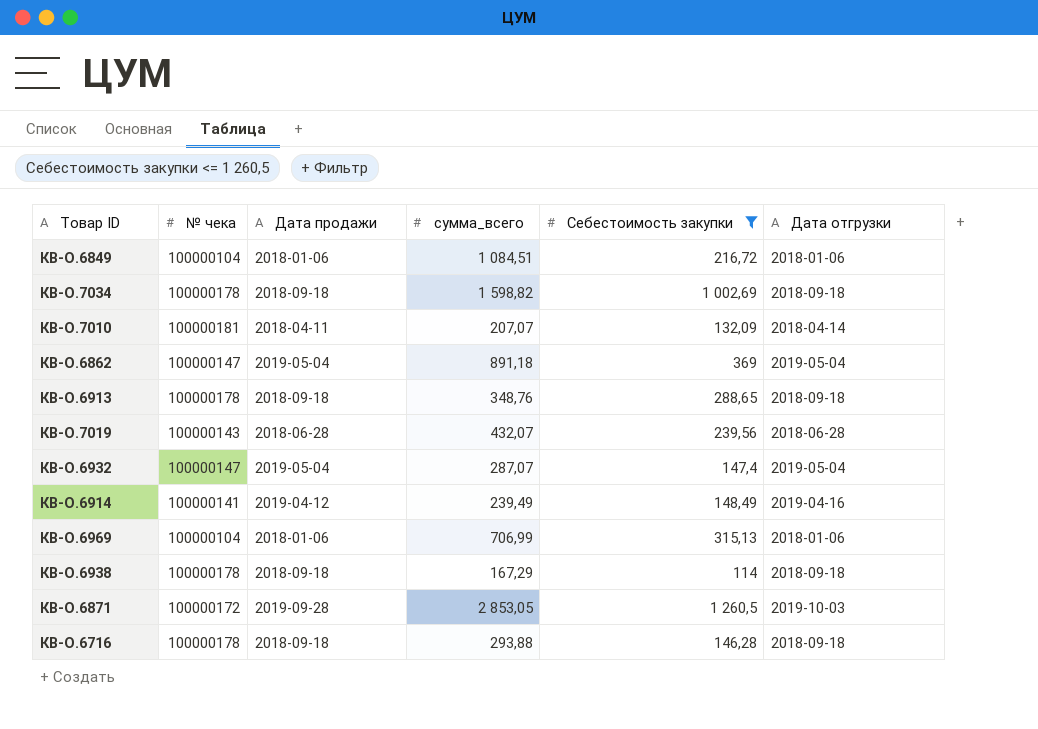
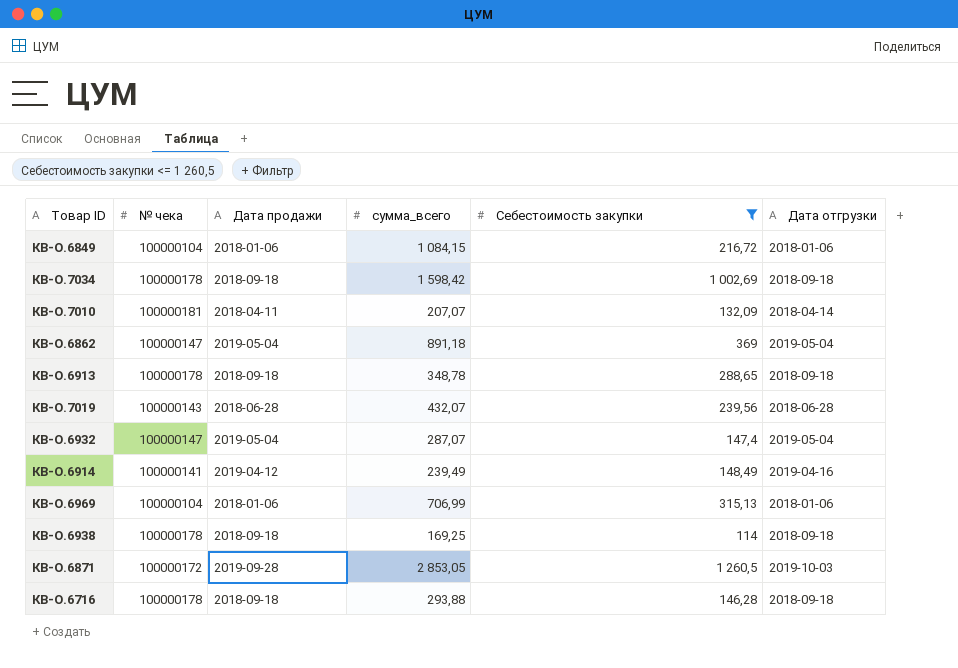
КВ-О.6849 | сумма_всего: 1 084,51 -> 1 084,15
КВ-О.7034 | сумма_всего: 1 598,82 -> 1 598,42
КВ-О.6913 | сумма_всего: 348,76 -> 348,78
КВ-О.6938 | сумма_всего: 167,29 -> 169,25

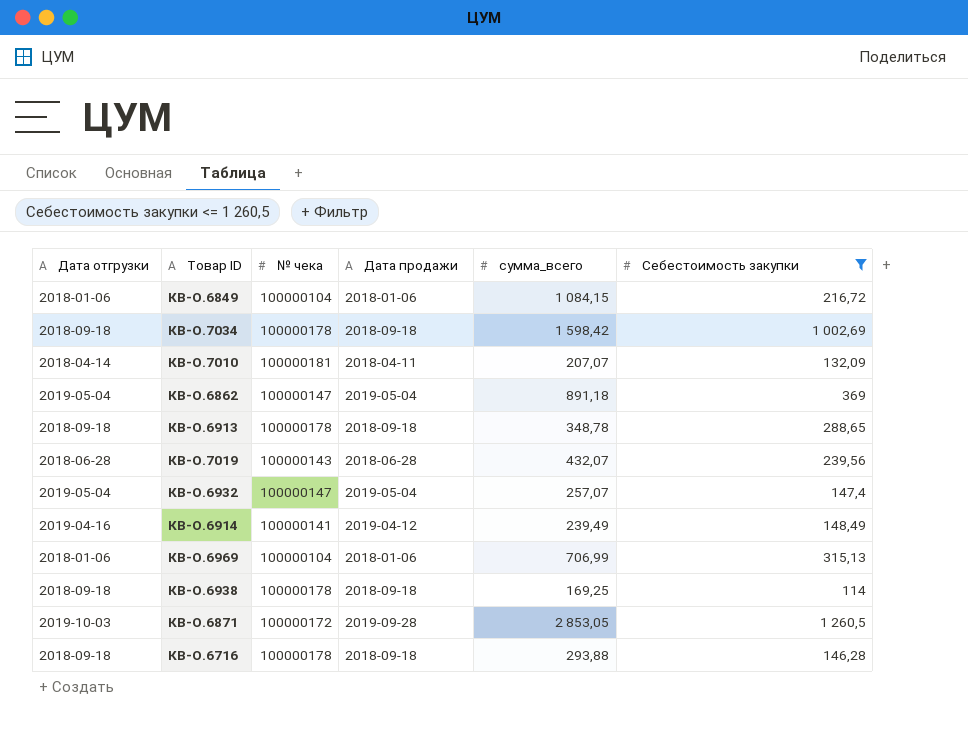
column Дата отгрузки | position: 6 -> 1
КВ-О.6932 | сумма_всего: 287,07 -> 257,07

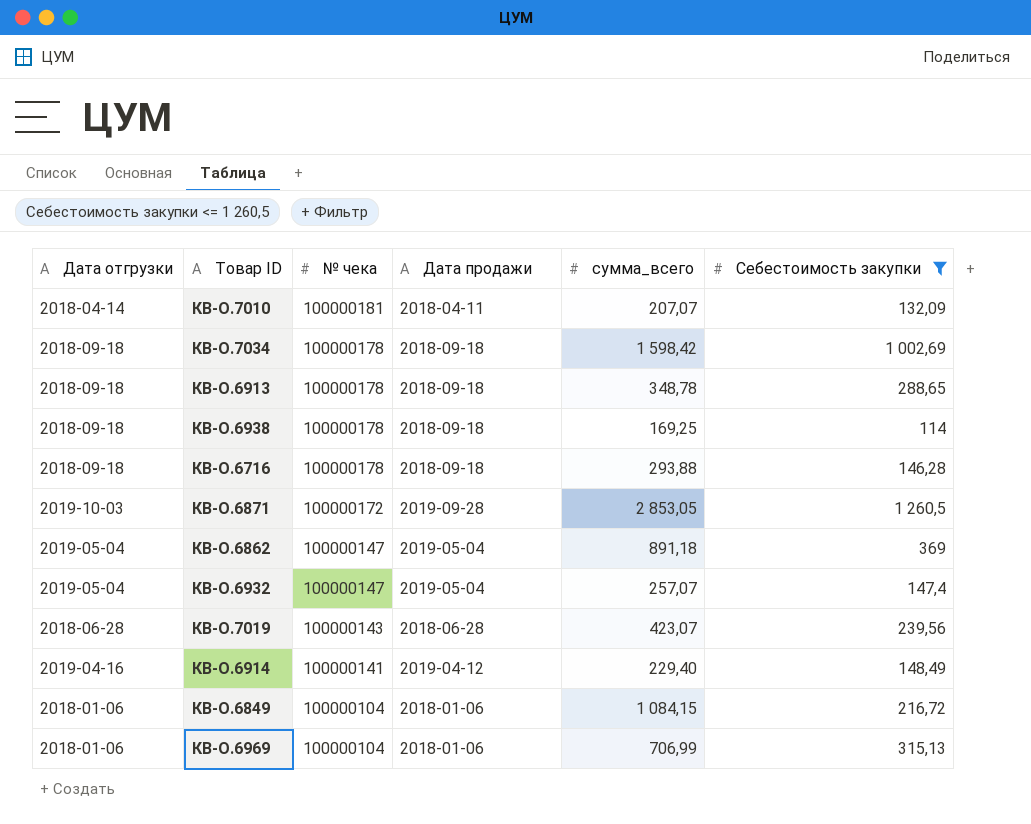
row order: none -> № чека descending
КВ-О.7019 | сумма_всего: 432,07 -> 423,07
КВ-О.6914 | сумма_всего: 239,49 -> 229,40

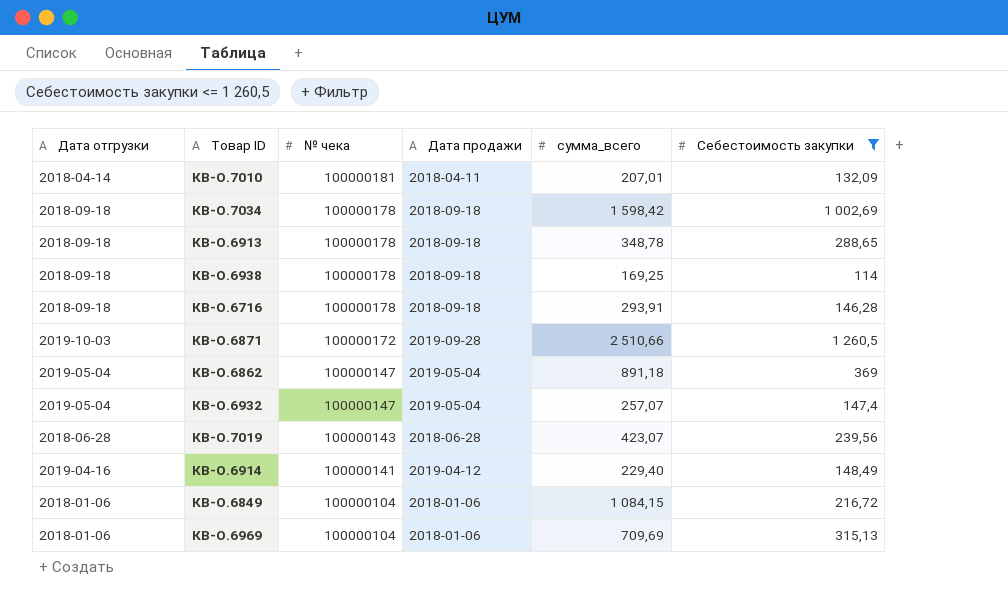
КВ-О.7010 | сумма_всего: 207,07 -> 207,01
КВ-О.6716 | сумма_всего: 293,88 -> 293,91
КВ-О.6871 | сумма_всего: 2 853,05 -> 2 510,66
КВ-О.6969 | сумма_всего: 706,99 -> 709,69

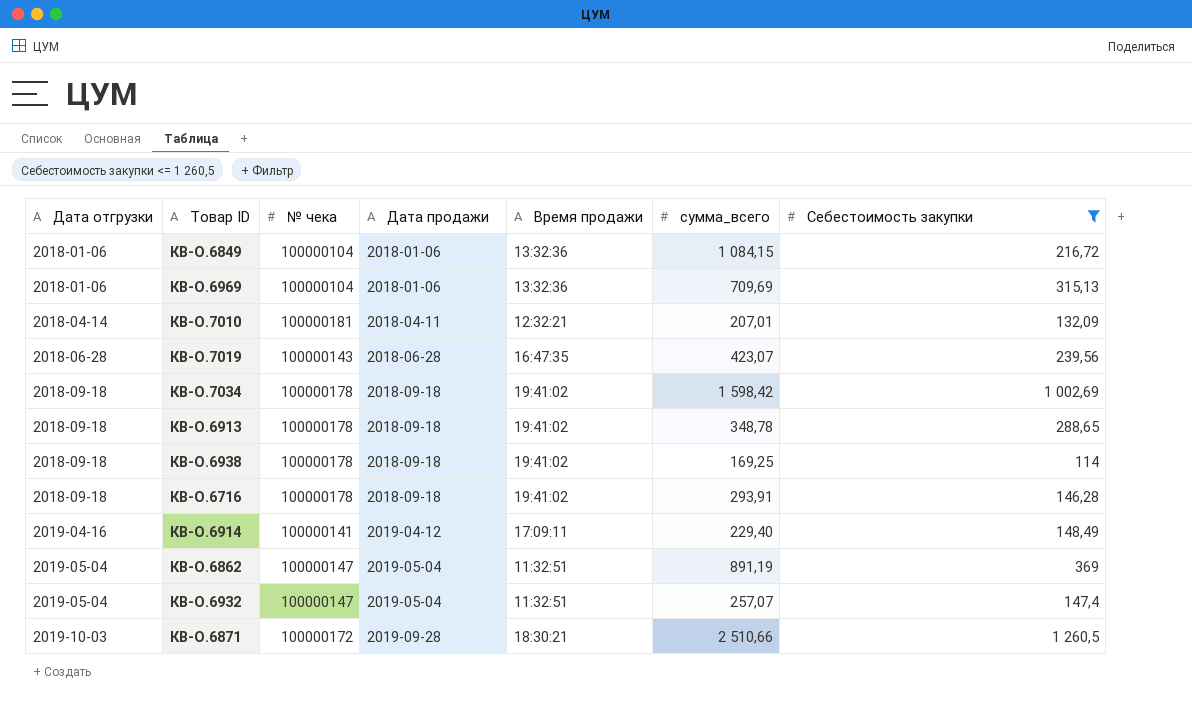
row order: № чека descending -> Дата отгрузки ascending
column Время продажи | position: none -> 5
КВ-О.6862 | сумма_всего: 891,18 -> 891,19

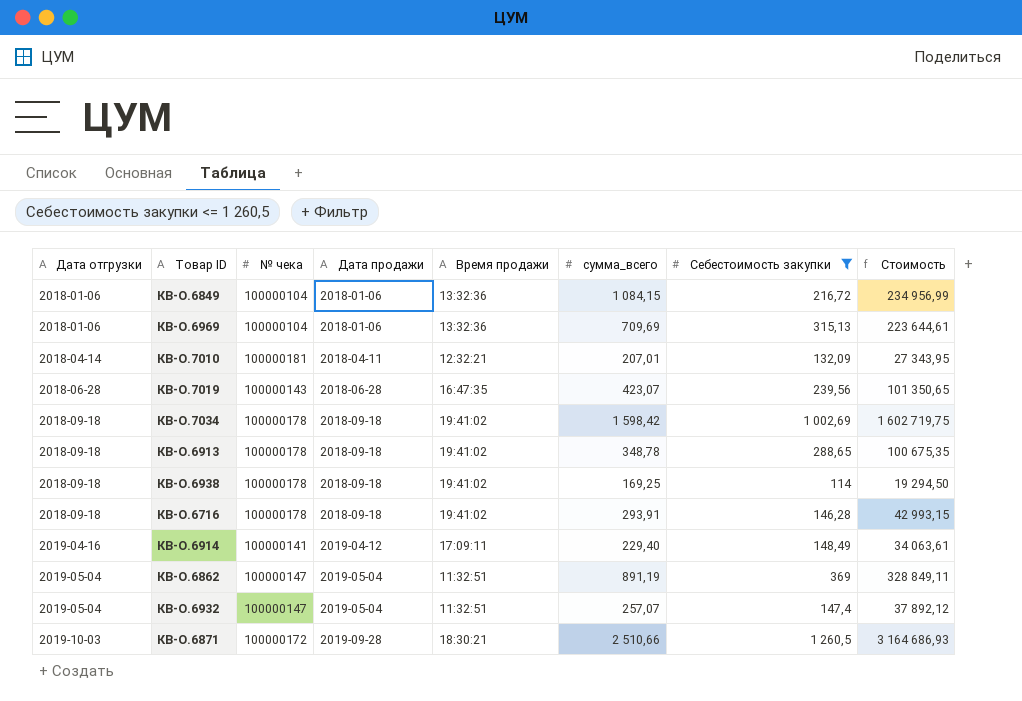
column Стоимость | formula: none -> [сумма_всего] * [Себестоимость закупки]

